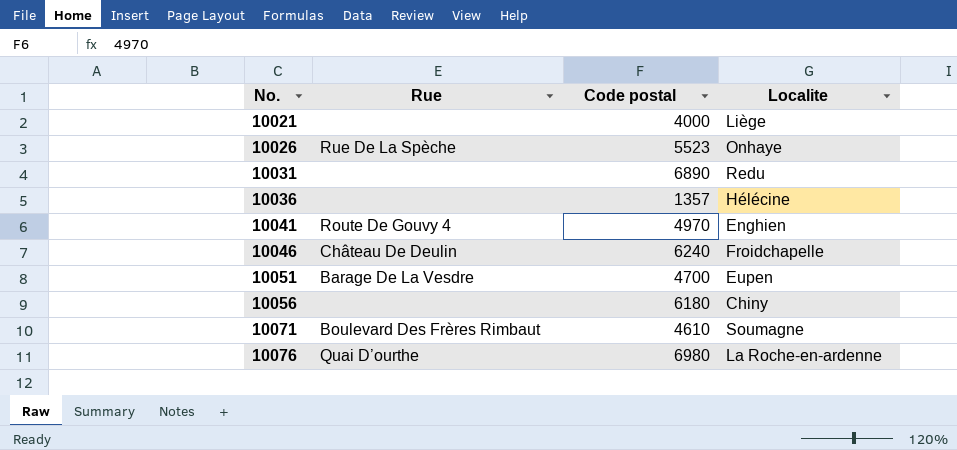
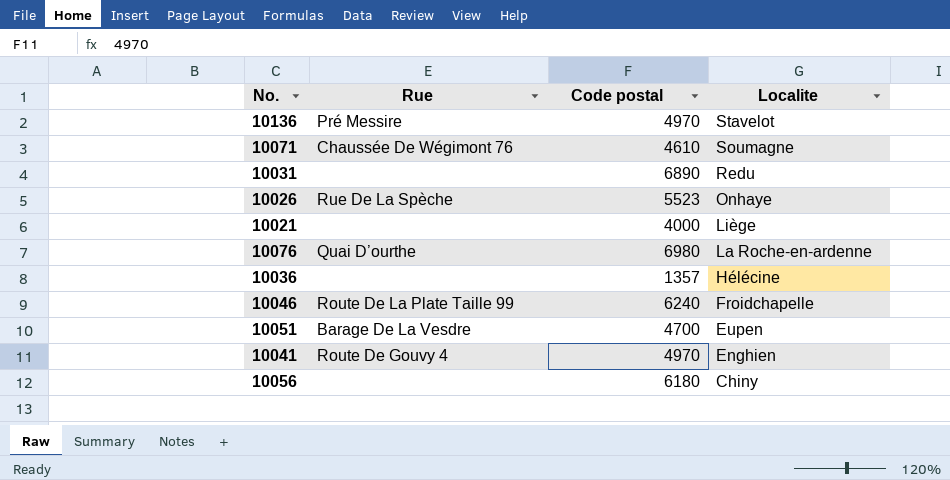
row order: No. ascending -> Localite descending
row 10136: none -> Pré Messire | 4970 | Stavelot
10071 | Rue: Boulevard Des Frères Rimbaut -> Chaussée De Wégimont 76
10046 | Rue: Château De Deulin -> Route De La Plate Taille 99

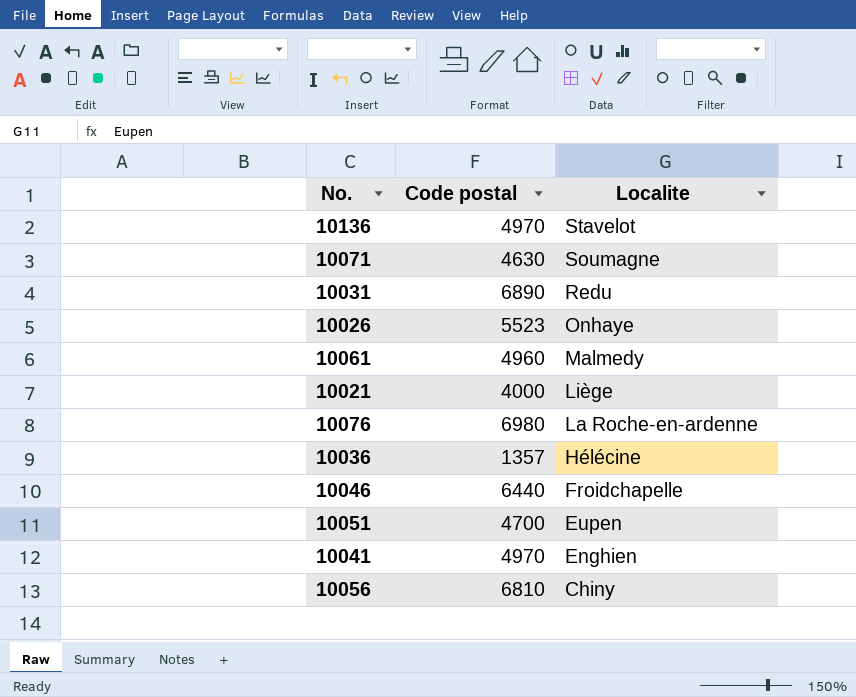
column Rue | position: 2 -> none
10071 | Code postal: 4610 -> 4630
row 10061: none -> 4960 | Malmedy
10046 | Code postal: 6240 -> 6440
10056 | Code postal: 6180 -> 6810

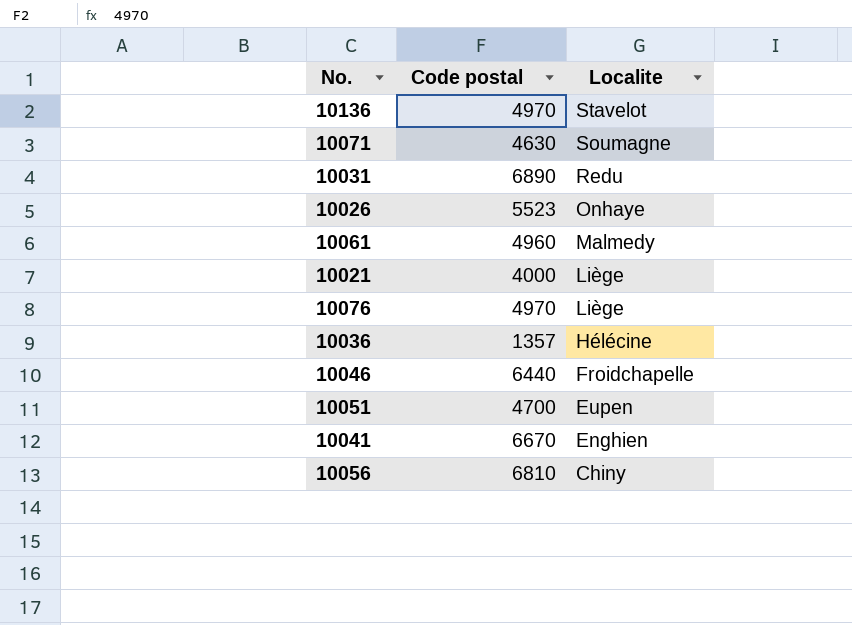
10076 | Code postal: 6980 -> 4970
10076 | Localite: La Roche-en-ardenne -> Liège
10041 | Code postal: 4970 -> 6670

